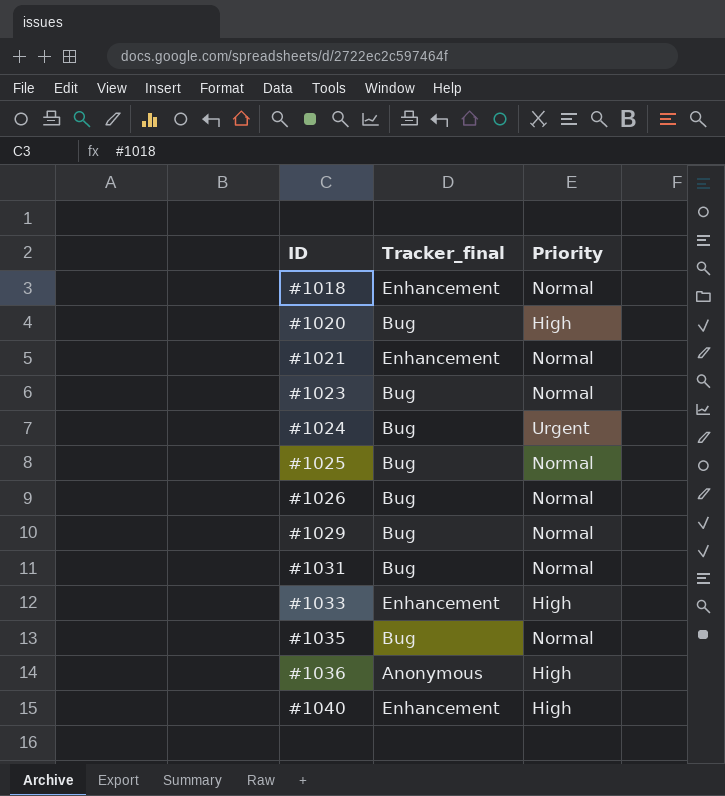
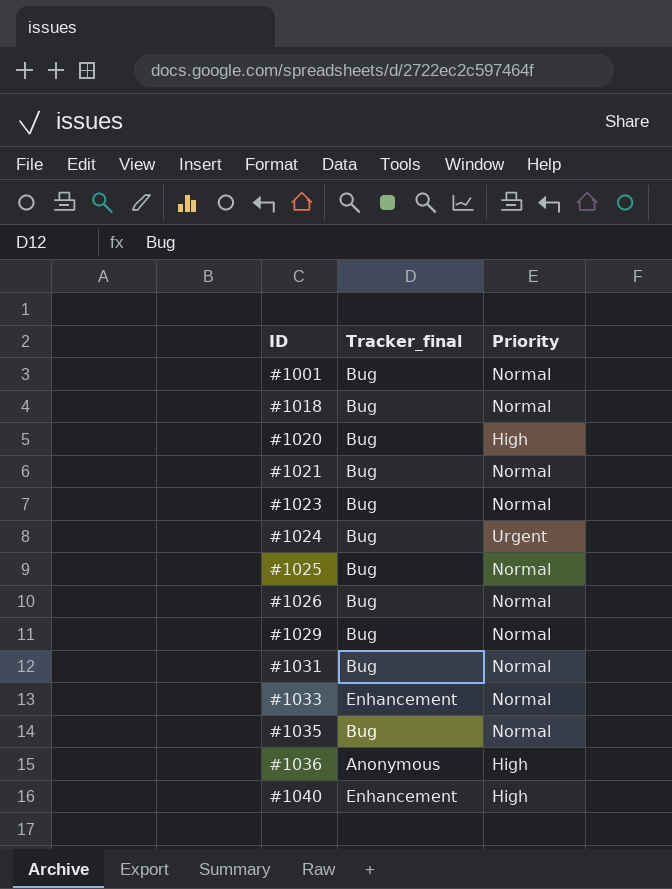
row #1001: none -> Bug | Normal
#1018 | Tracker_final: Enhancement -> Bug
#1021 | Tracker_final: Enhancement -> Bug
#1033 | Priority: High -> Normal

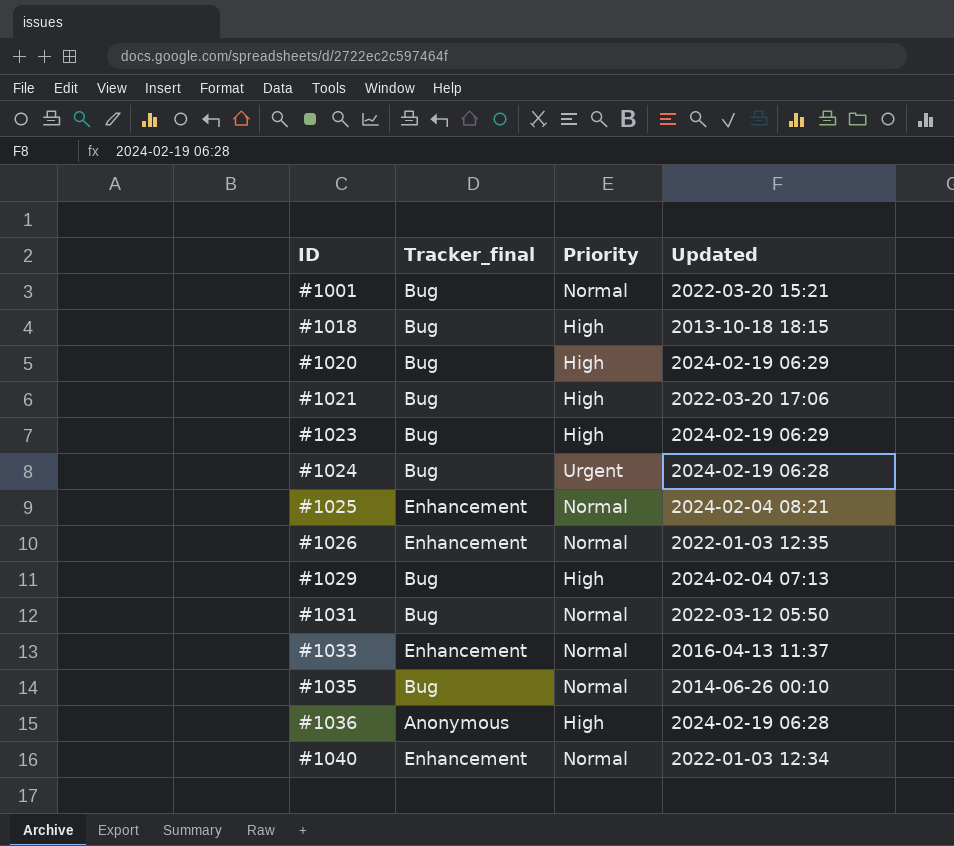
column Updated | position: none -> 4
#1018 | Priority: Normal -> High
#1021 | Priority: Normal -> High
#1023 | Priority: Normal -> High
#1025 | Tracker_final: Bug -> Enhancement
#1026 | Tracker_final: Bug -> Enhancement
#1029 | Priority: Normal -> High
#1040 | Priority: High -> Normal

